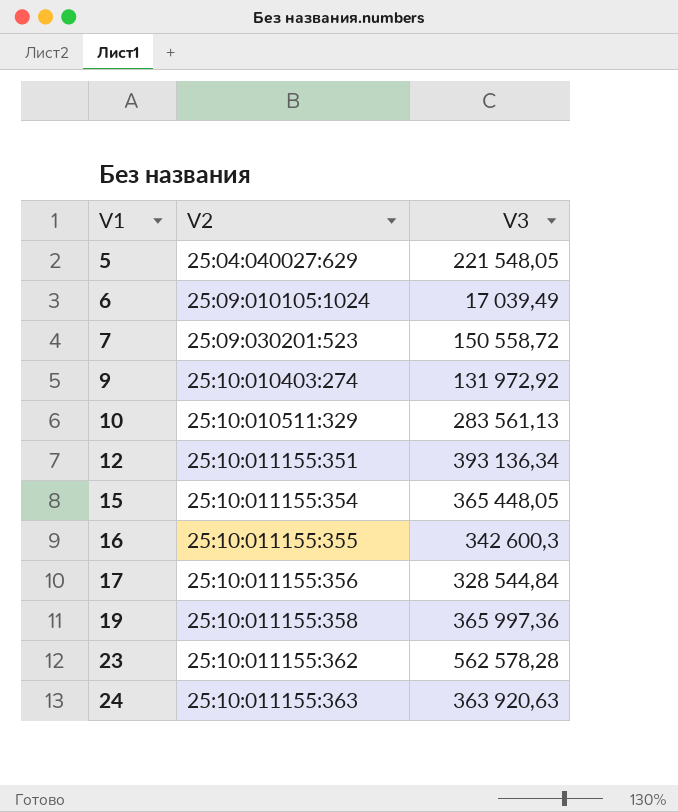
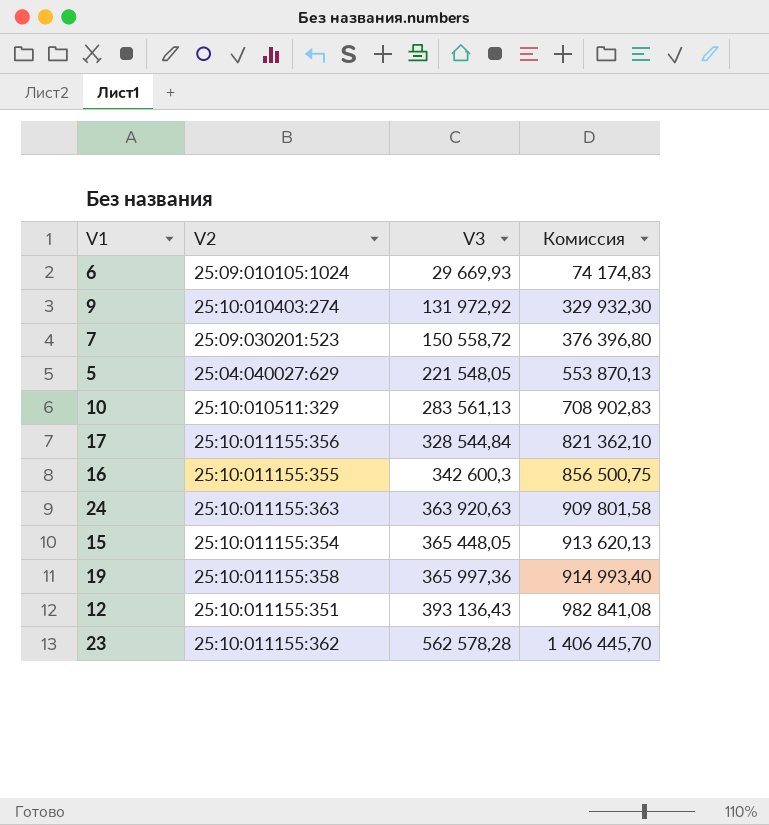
row order: V1 ascending -> V3 ascending
column Комиссия | formula: none -> [V3] * 2,5
6 | V3: 17 039,49 -> 29 669,93
12 | V3: 393 136,34 -> 393 136,43

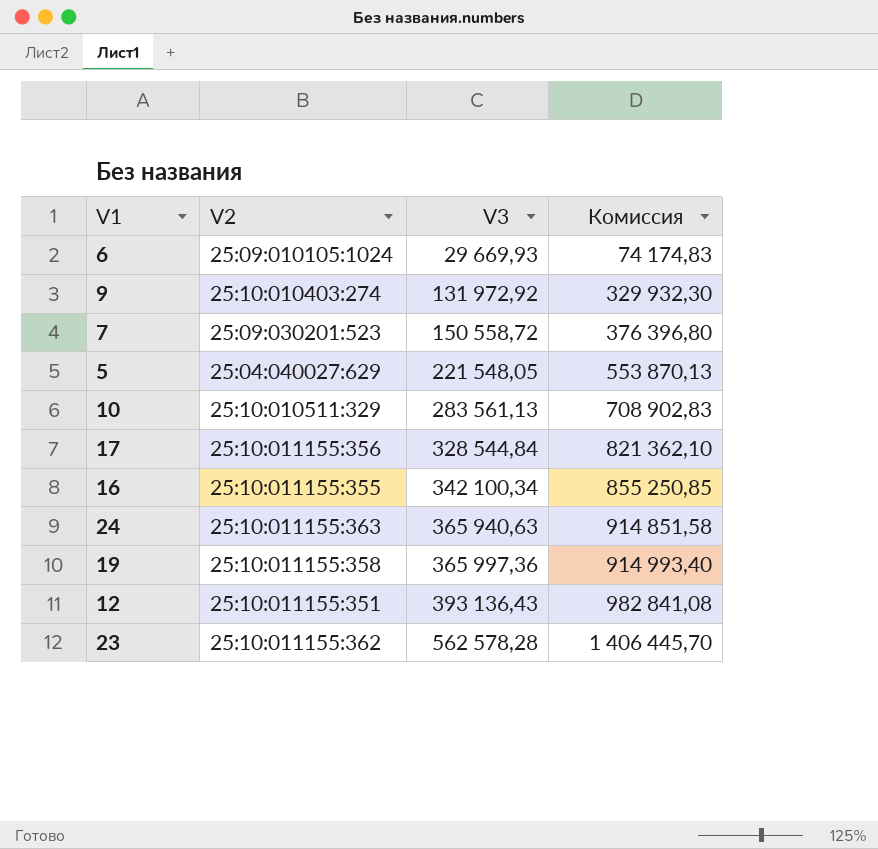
row 15: 25:10:011155:354 | 365 448,05 | 913 620,13 -> none
16 | V3: 342 600,3 -> 342 100,34
16 | Комиссия: 856 500,75 -> 855 250,85
24 | V3: 363 920,63 -> 365 940,63
24 | Комиссия: 909 801,58 -> 914 851,58

